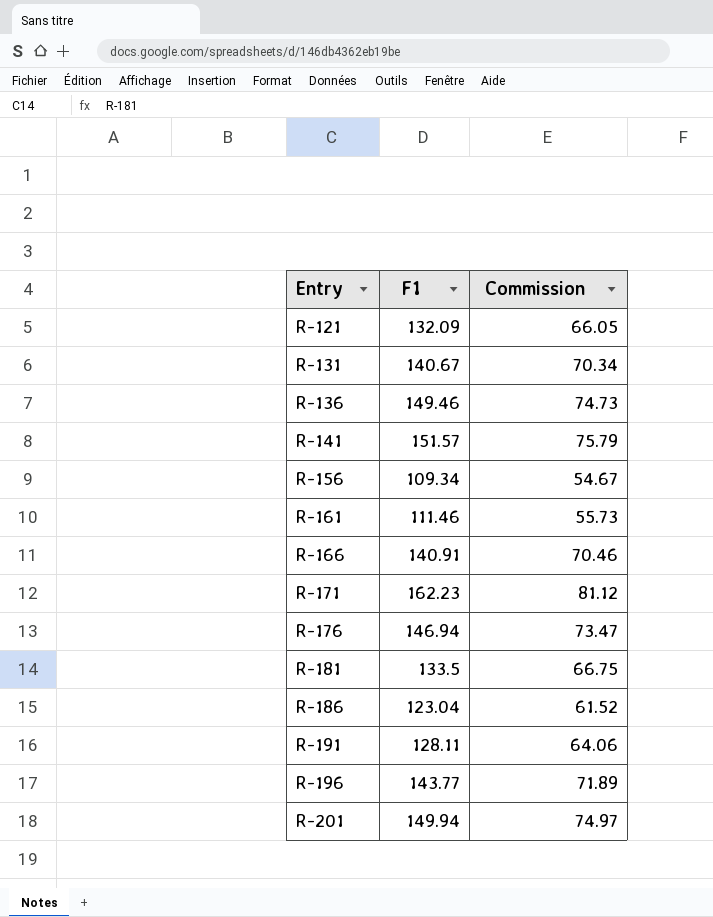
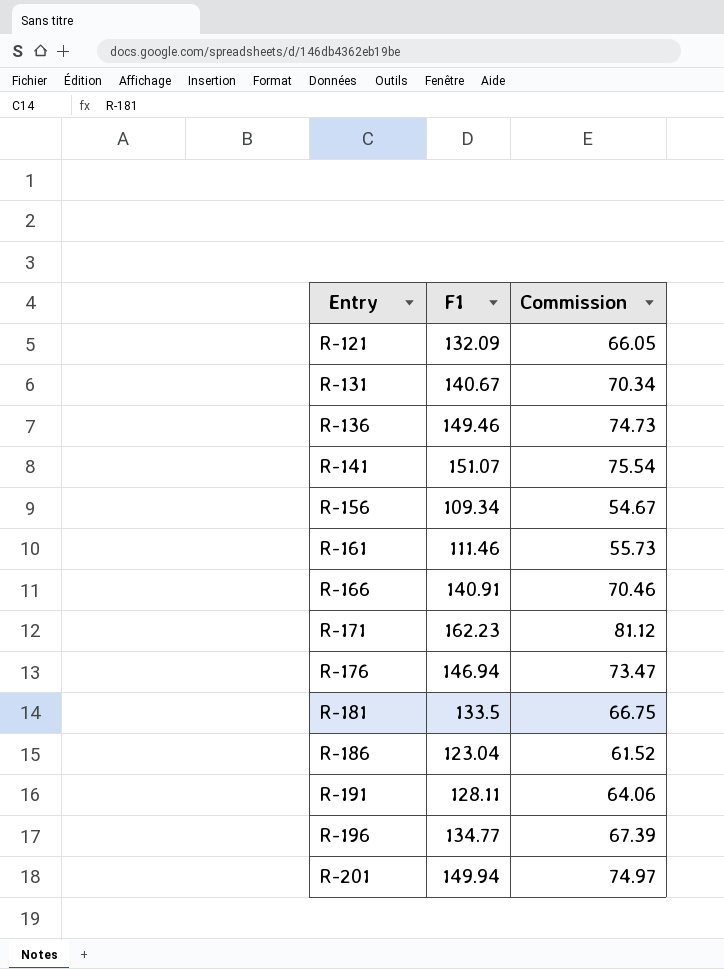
R-141 | F1: 151.57 -> 151.07
R-141 | Commission: 75.79 -> 75.54
R-196 | F1: 143.77 -> 134.77
R-196 | Commission: 71.89 -> 67.39

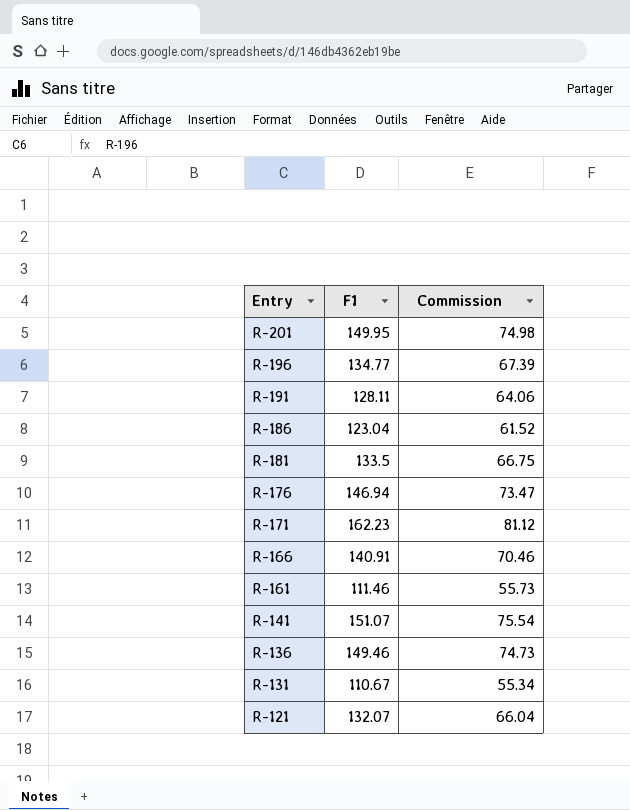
row order: Entry ascending -> Entry descending
row R-156: 109.34 | 54.67 -> none
R-201 | F1: 149.94 -> 149.95
R-201 | Commission: 74.97 -> 74.98
R-131 | F1: 140.67 -> 110.67
R-131 | Commission: 70.34 -> 55.34
R-121 | F1: 132.09 -> 132.07
R-121 | Commission: 66.05 -> 66.04

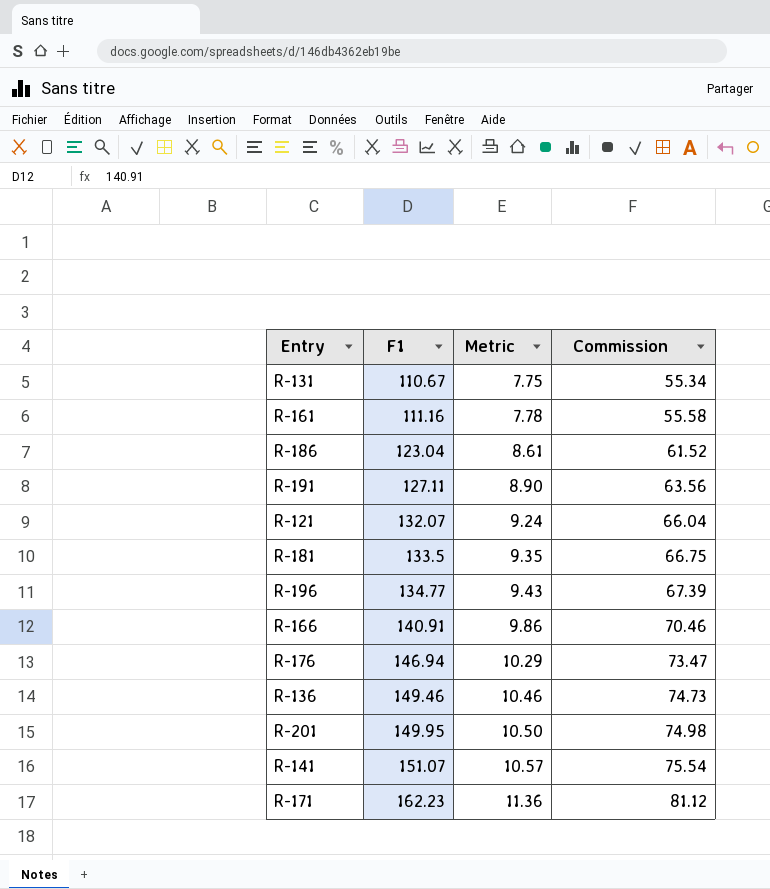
row order: Entry descending -> F1 ascending
column Metric | formula: none -> [F1] * 0.07
R-161 | F1: 111.46 -> 111.16
R-161 | Commission: 55.73 -> 55.58
R-191 | F1: 128.11 -> 127.11
R-191 | Commission: 64.06 -> 63.56

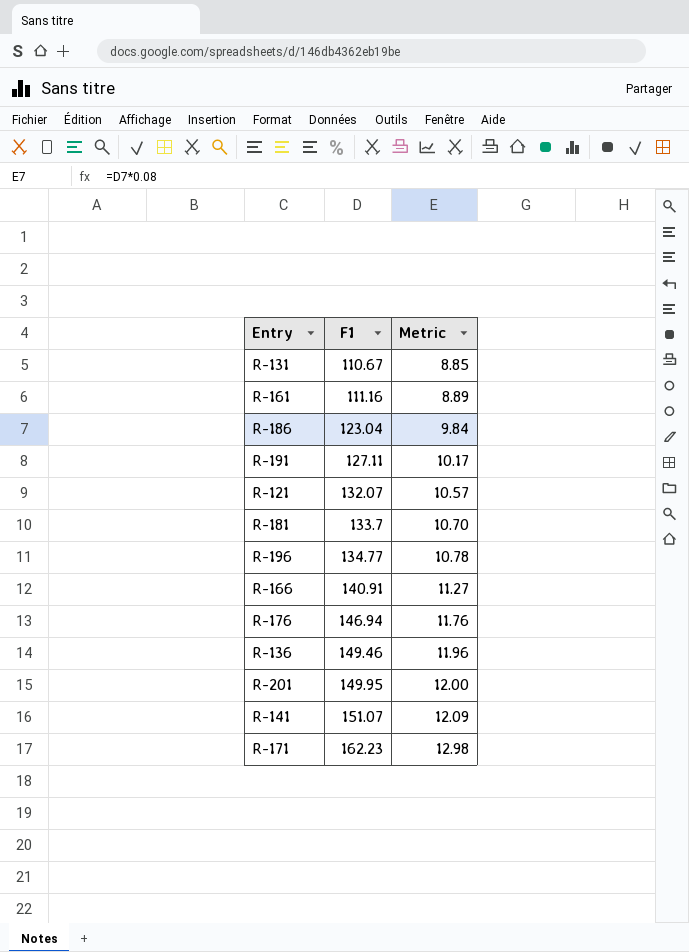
column Commission | formula: [F1] * 0.5 -> none
column Metric | formula: [F1] * 0.07 -> [F1] * 0.08
R-181 | F1: 133.5 -> 133.7

